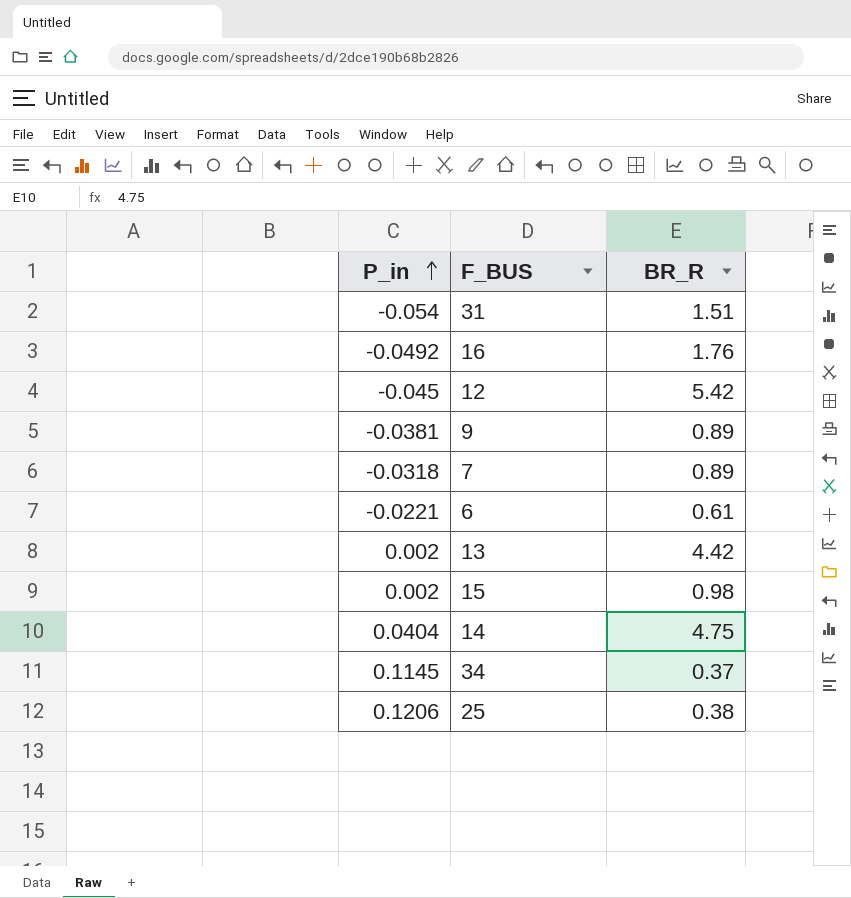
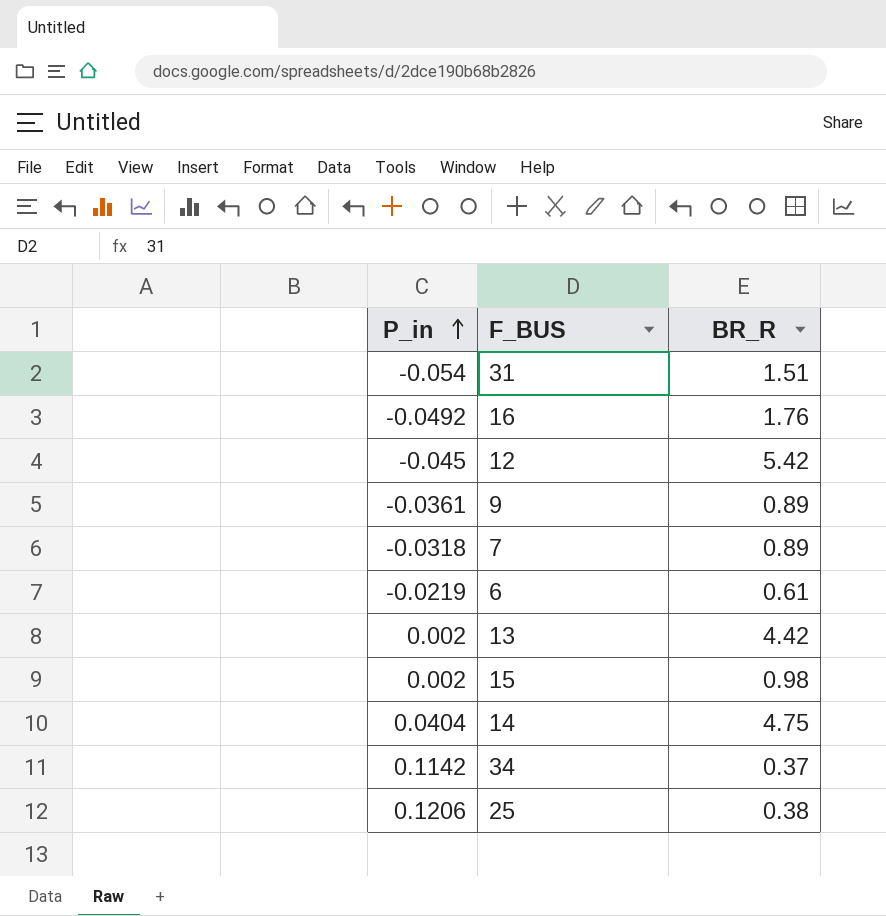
9 | P_in: -0.0381 -> -0.0361
6 | P_in: -0.0221 -> -0.0219
34 | P_in: 0.1145 -> 0.1142

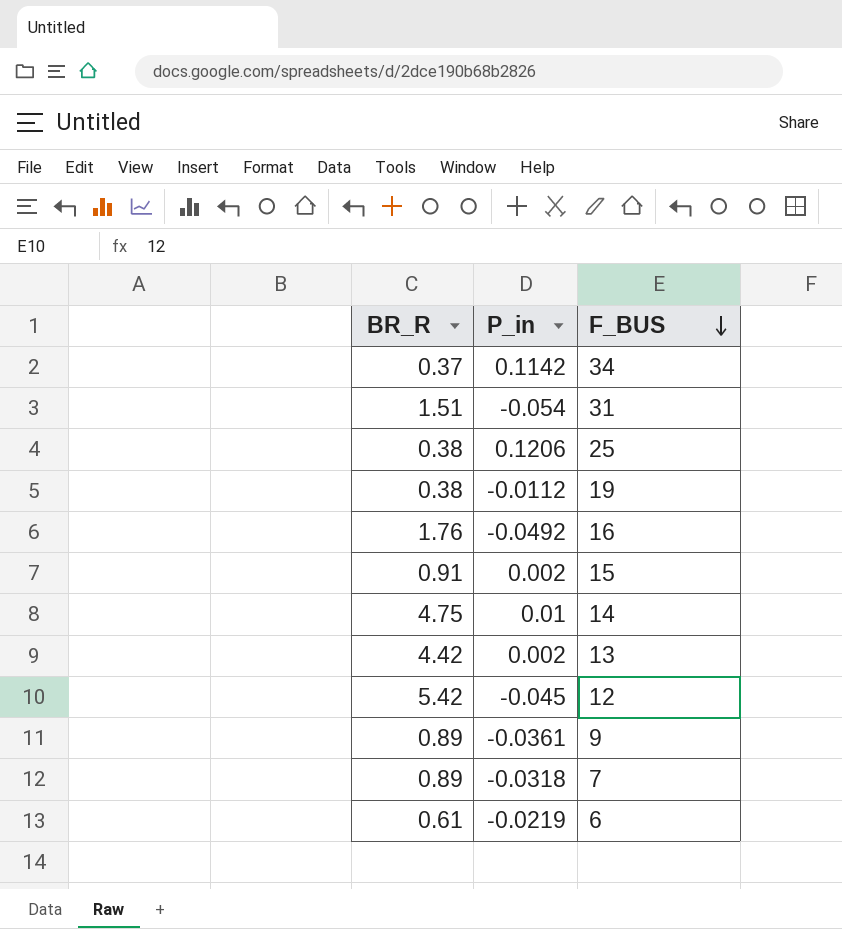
row order: P_in ascending -> F_BUS descending
column BR_R | position: 3 -> 1
row 19: none -> 0.38 | -0.0112
15 | BR_R: 0.98 -> 0.91
14 | P_in: 0.0404 -> 0.01

